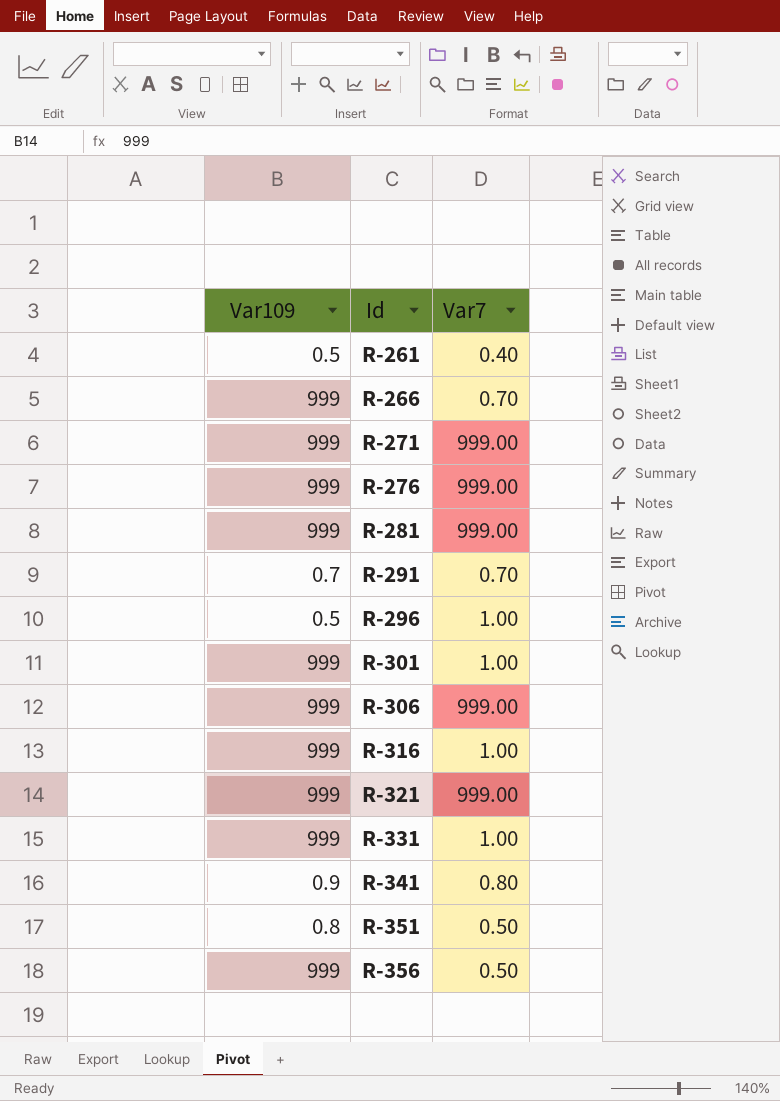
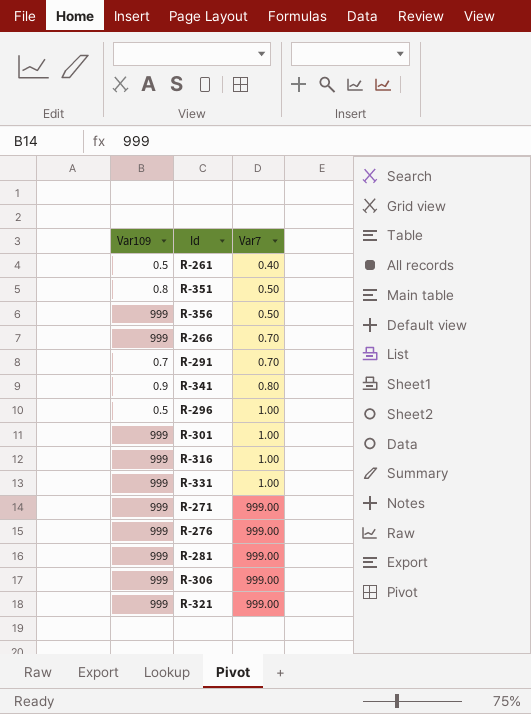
row order: Id ascending -> Var7 ascending

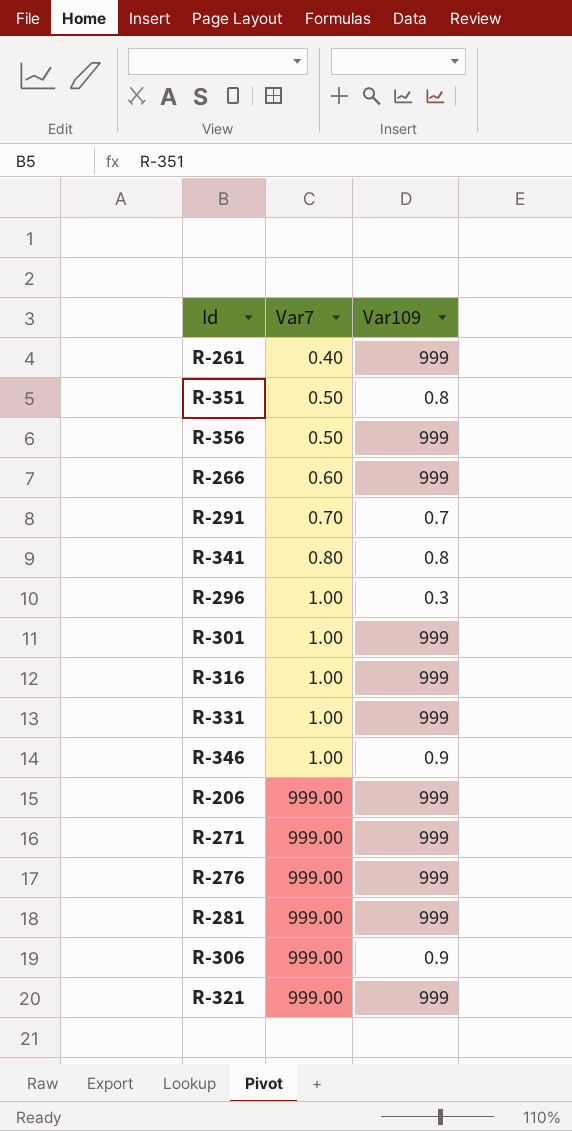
column Var109 | position: 1 -> 3
R-261 | Var109: 0.5 -> 999
R-266 | Var7: 0.70 -> 0.60
R-341 | Var109: 0.9 -> 0.8
R-296 | Var109: 0.5 -> 0.3
row R-346: none -> 1.00 | 0.9
row R-206: none -> 999.00 | 999
R-306 | Var109: 999 -> 0.9

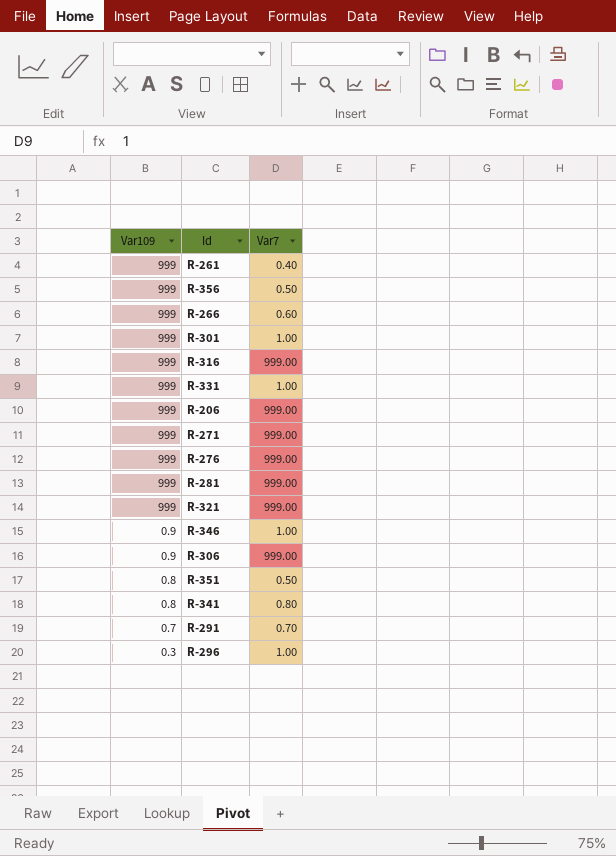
row order: Var7 ascending -> Var109 descending
column Var109 | position: 3 -> 1
R-316 | Var7: 1.00 -> 999.00

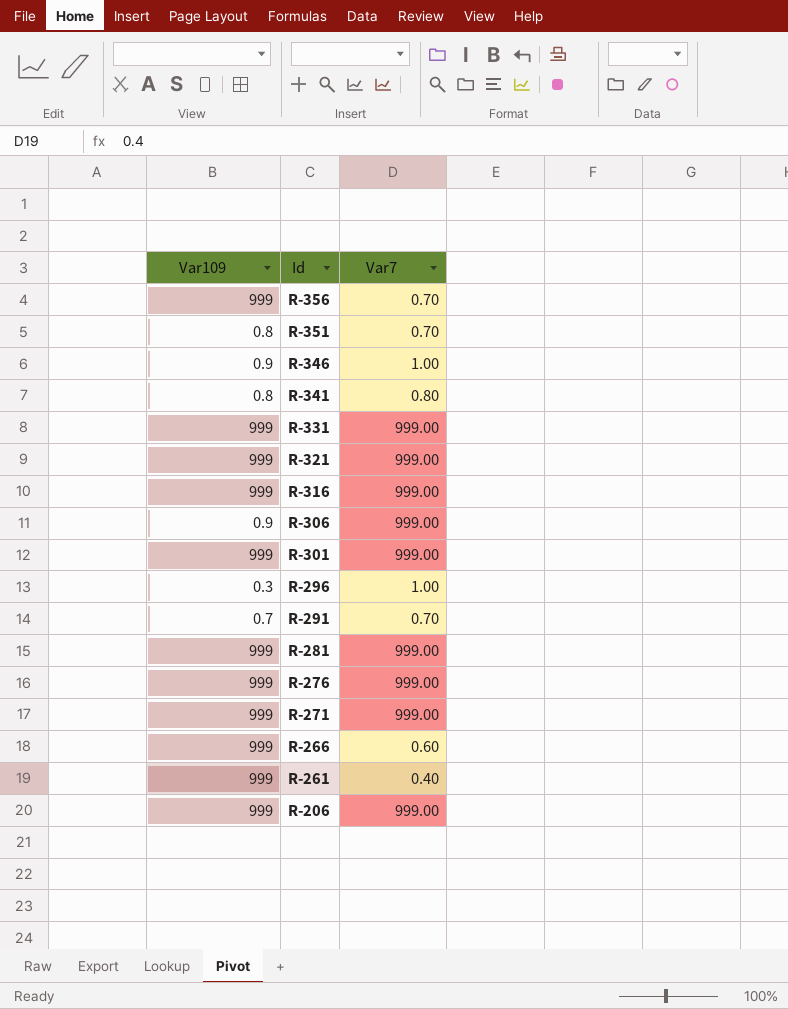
row order: Var109 descending -> Id descending
R-356 | Var7: 0.50 -> 0.70
R-351 | Var7: 0.50 -> 0.70
R-331 | Var7: 1.00 -> 999.00
R-301 | Var7: 1.00 -> 999.00

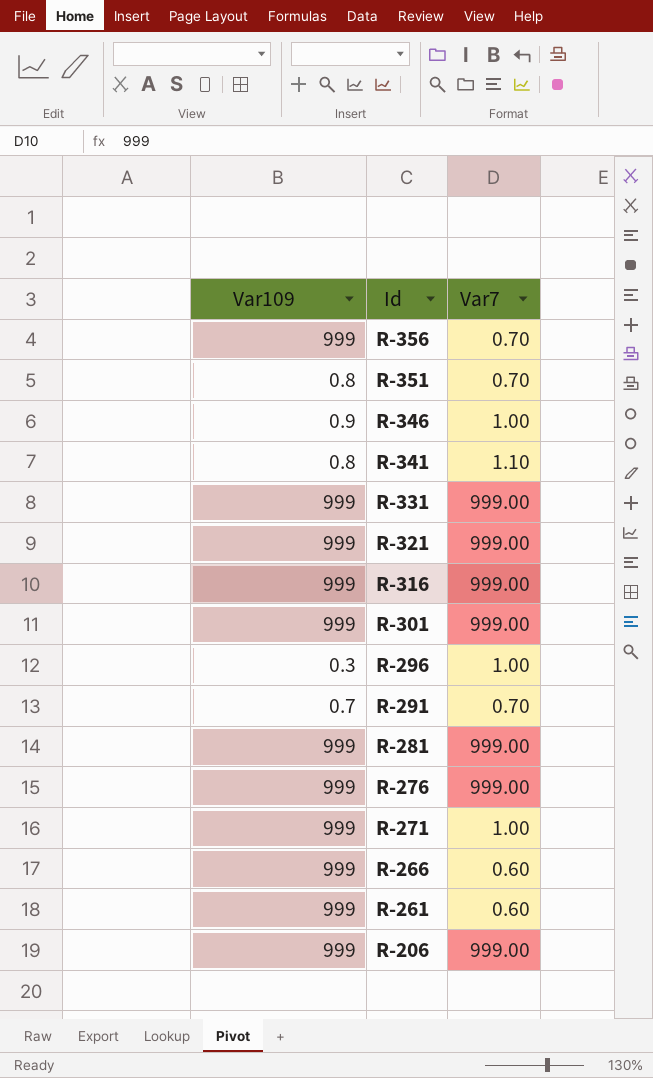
row R-306: 0.9 | 999.00 -> none
R-341 | Var7: 0.80 -> 1.10
R-271 | Var7: 999.00 -> 1.00
R-261 | Var7: 0.40 -> 0.60

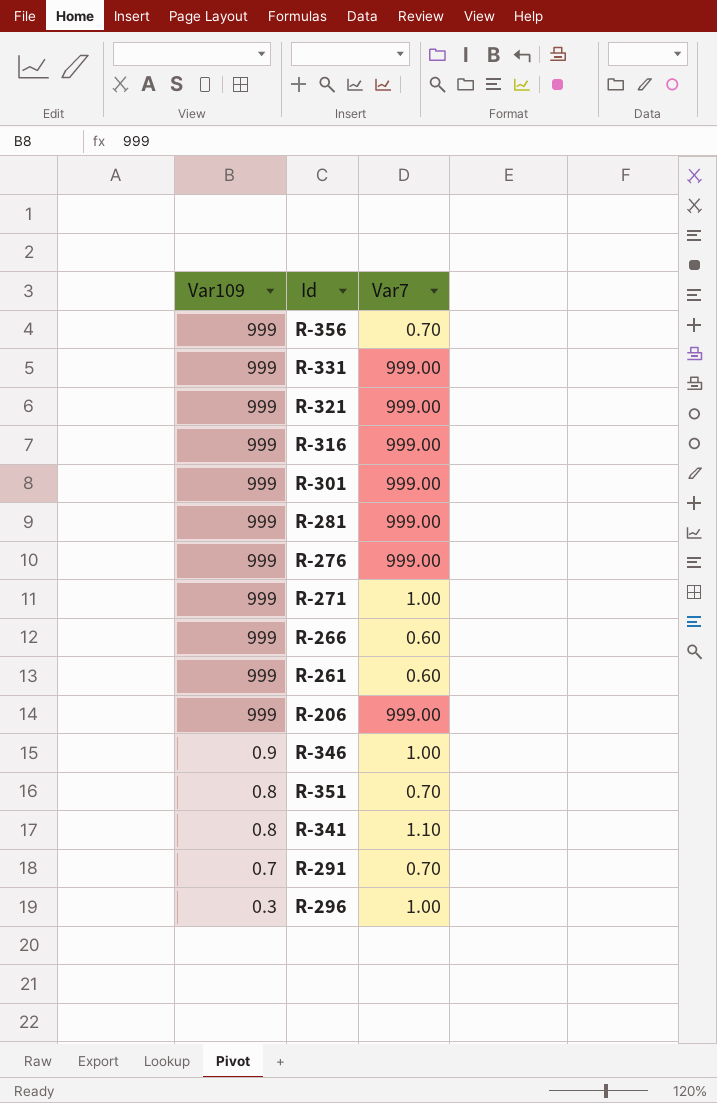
row order: Id descending -> Var109 descending

